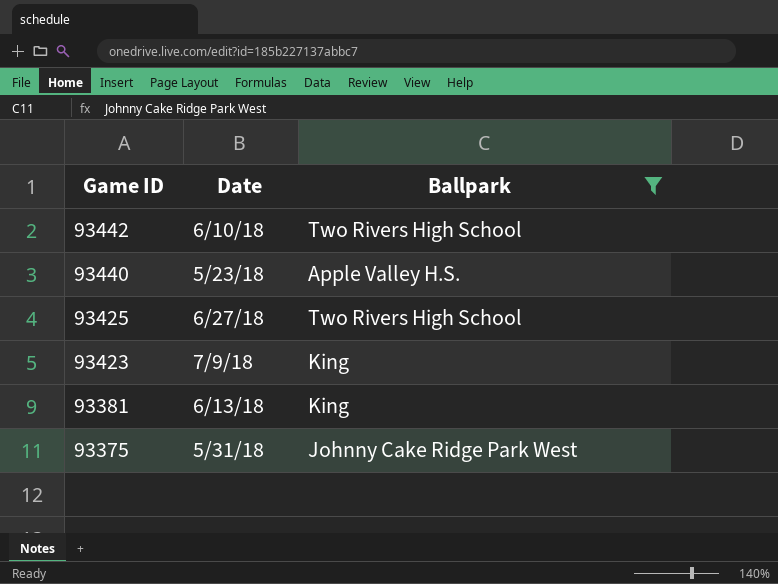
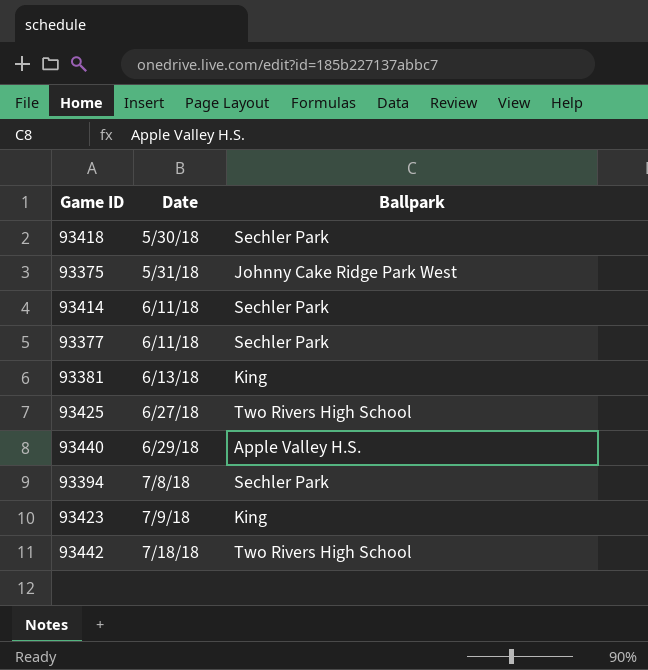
filter: Ballpark != Sechler Park -> none
row order: Game ID descending -> Date ascending
93440 | Date: 5/23/18 -> 6/29/18
93442 | Date: 6/10/18 -> 7/18/18

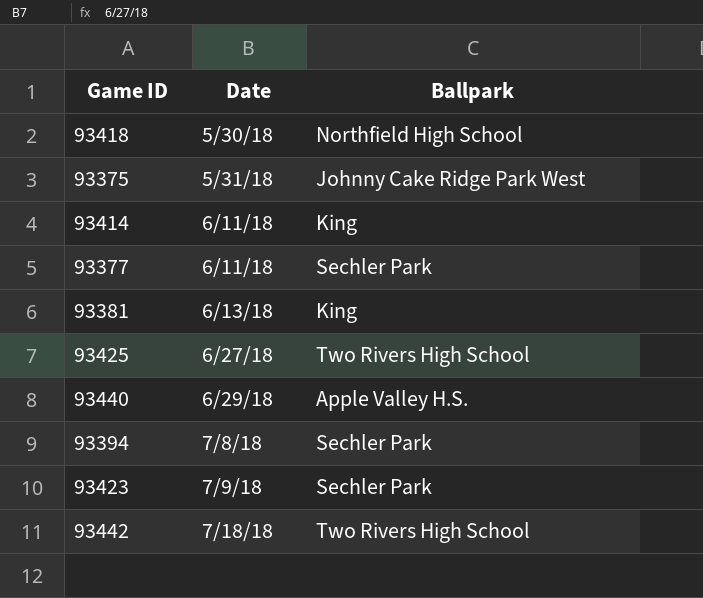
93418 | Ballpark: Sechler Park -> Northfield High School
93414 | Ballpark: Sechler Park -> King
93423 | Ballpark: King -> Sechler Park

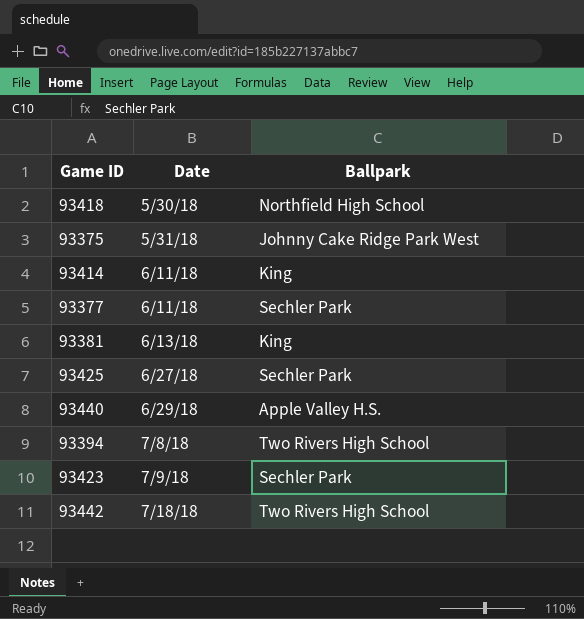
93425 | Ballpark: Two Rivers High School -> Sechler Park
93394 | Ballpark: Sechler Park -> Two Rivers High School

